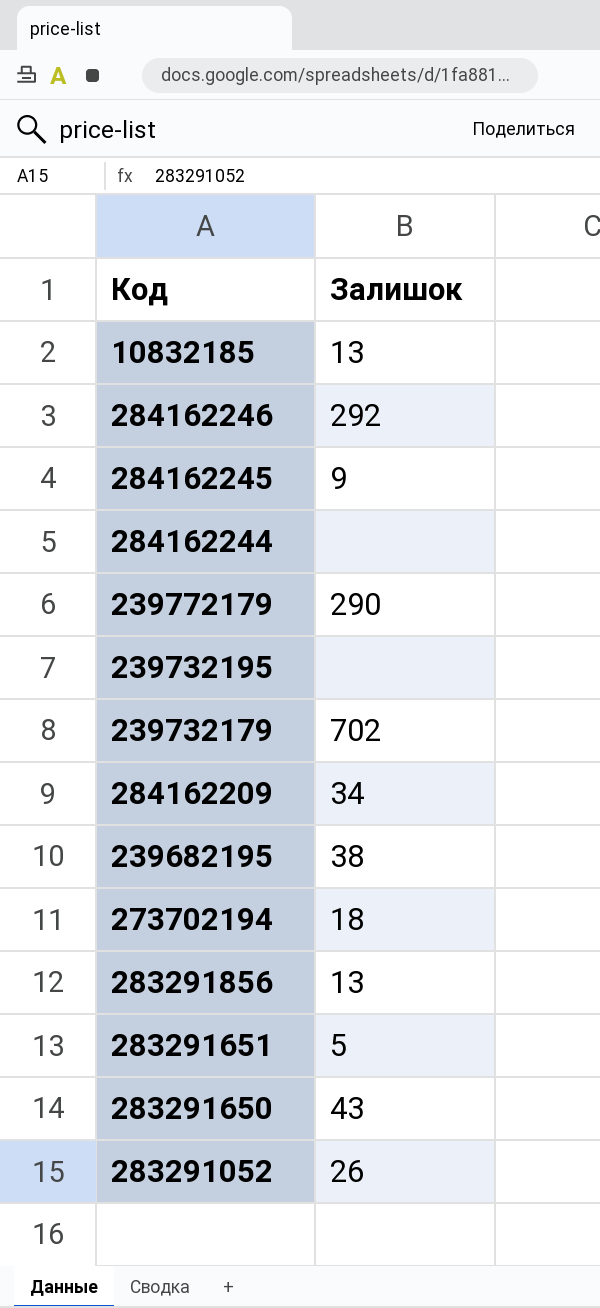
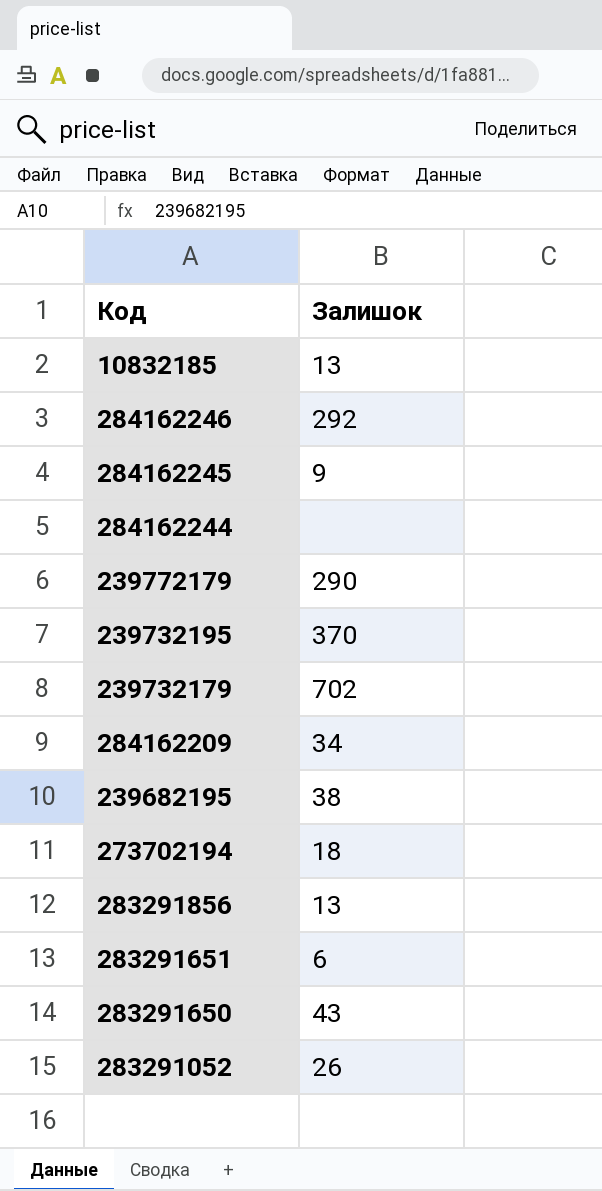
239732195 | Залишок: none -> 370
283291651 | Залишок: 5 -> 6

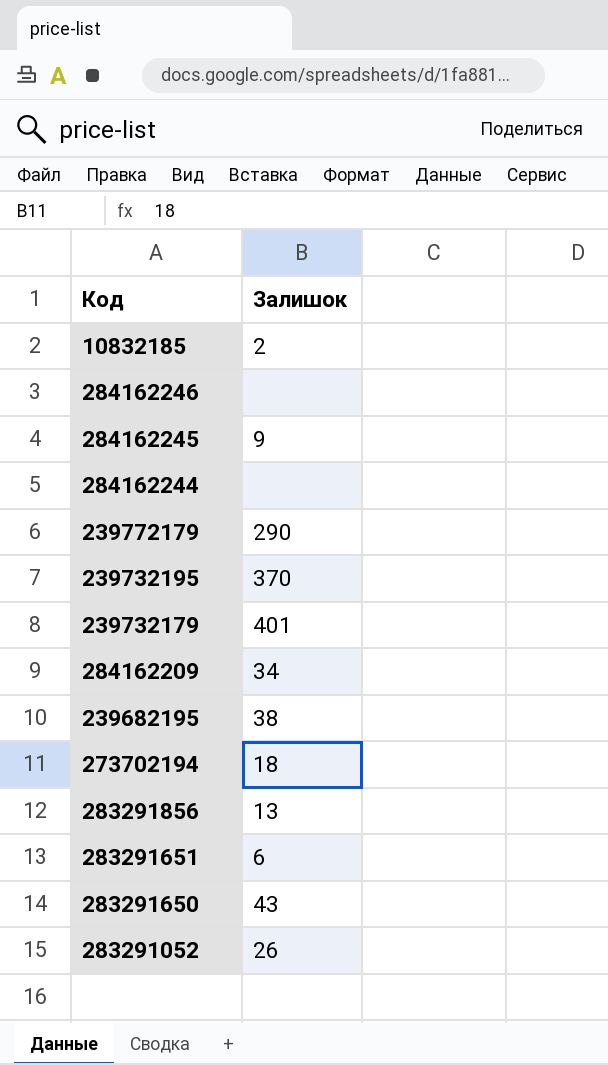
10832185 | Залишок: 13 -> 2
284162246 | Залишок: 292 -> none
239732179 | Залишок: 702 -> 401

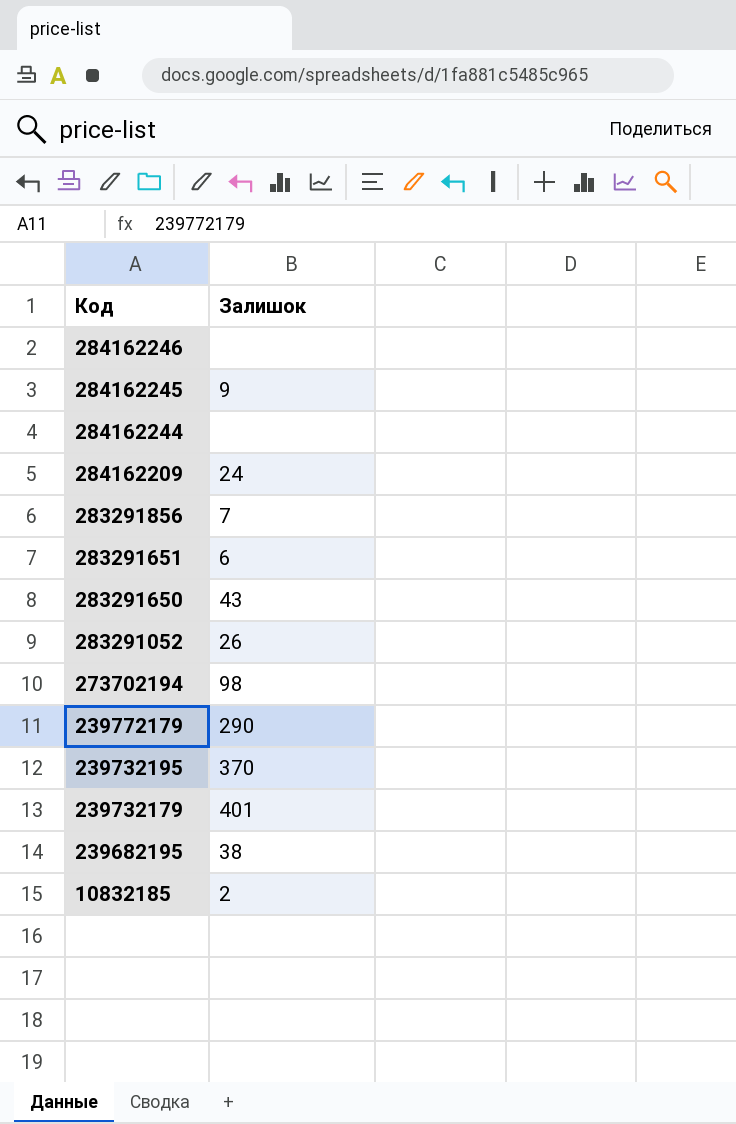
row order: none -> Код descending
284162209 | Залишок: 34 -> 24
283291856 | Залишок: 13 -> 7
273702194 | Залишок: 18 -> 98

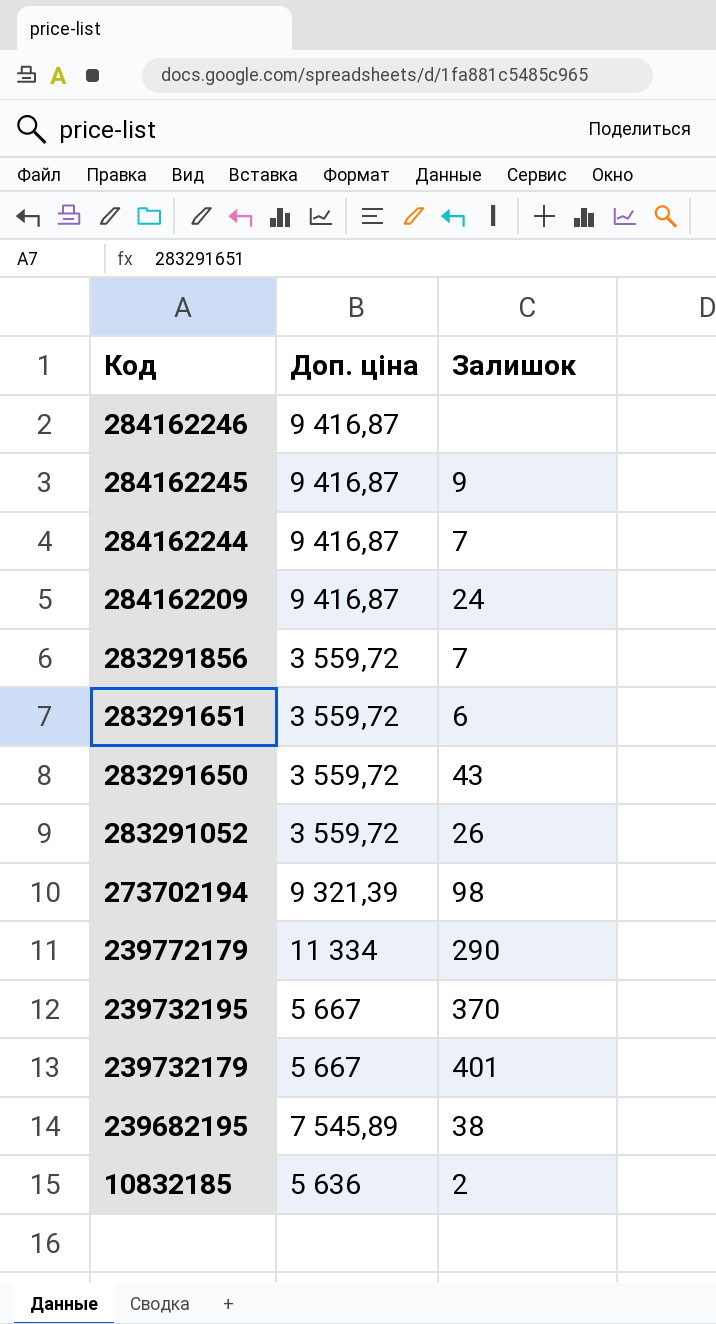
column Доп. ціна | position: none -> 2
284162244 | Залишок: none -> 7

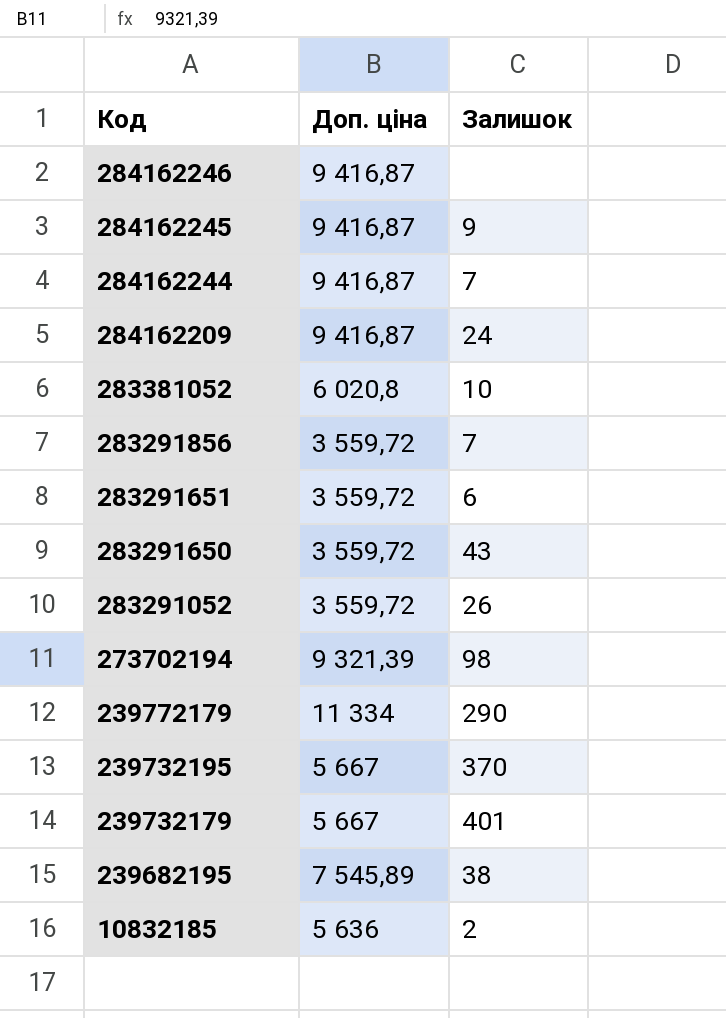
row 283381052: none -> 6 020,8 | 10

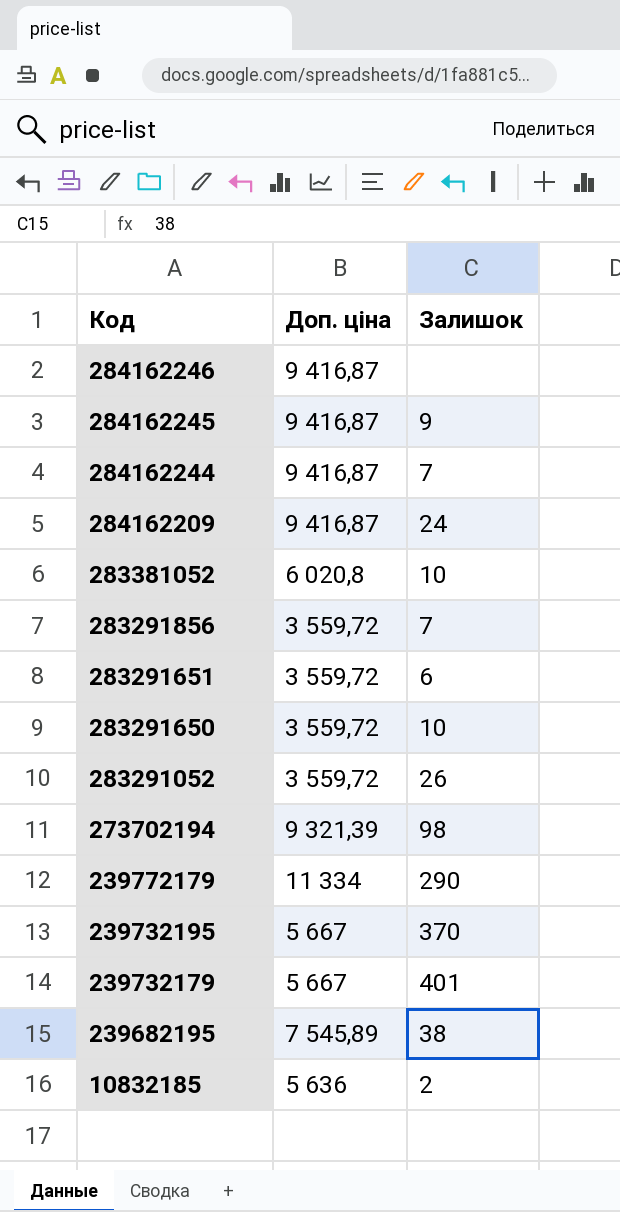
283291650 | Залишок: 43 -> 10

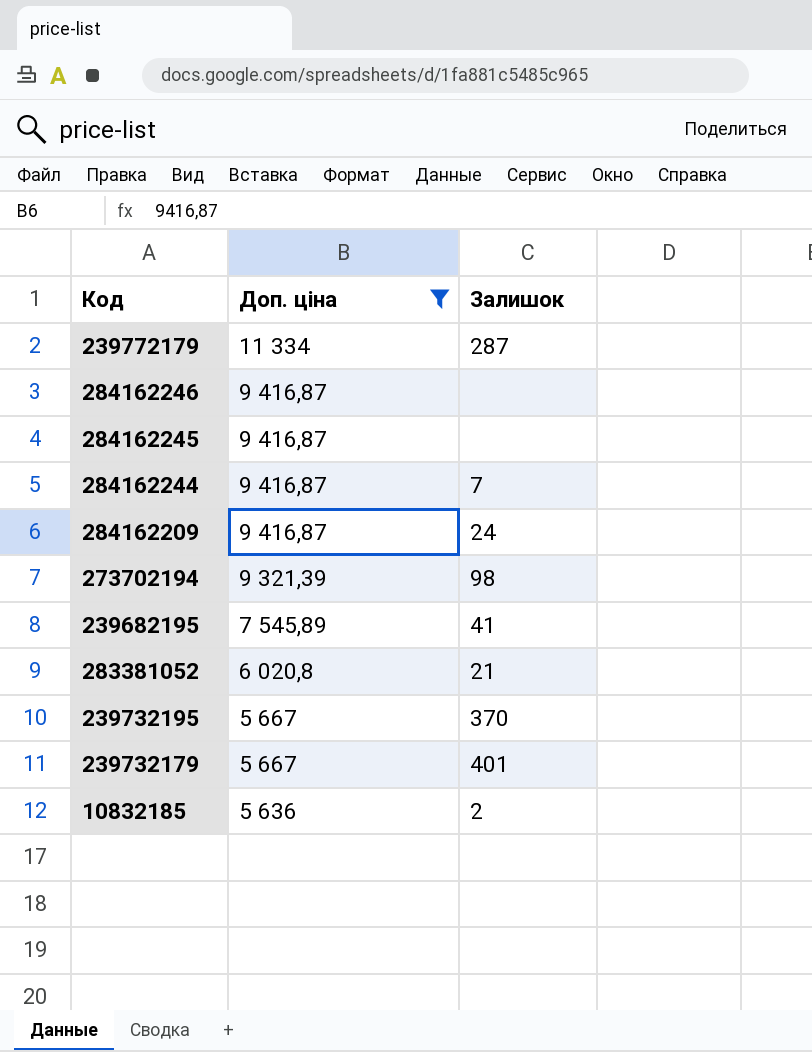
filter: none -> Доп. ціна != 3 559,72
row order: Код descending -> Доп. ціна descending
239772179 | Залишок: 290 -> 287
284162245 | Залишок: 9 -> none
239682195 | Залишок: 38 -> 41
283381052 | Залишок: 10 -> 21

